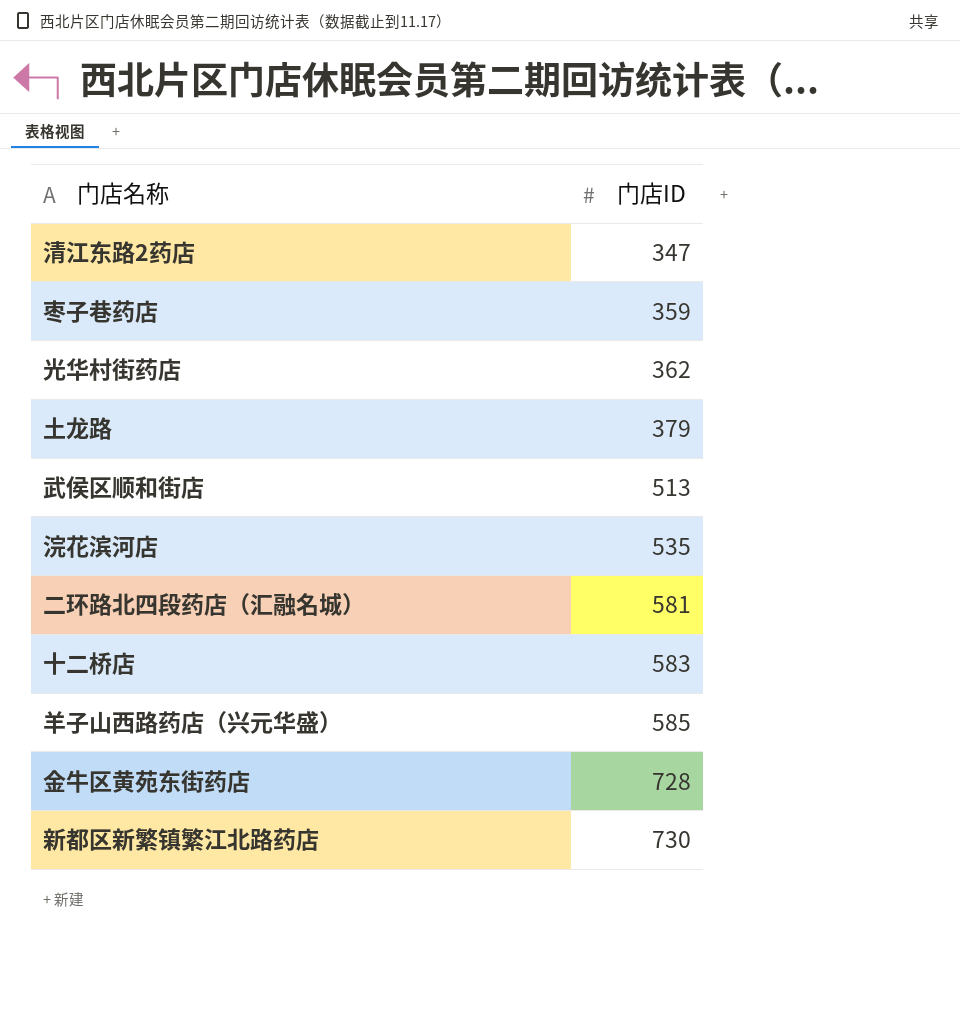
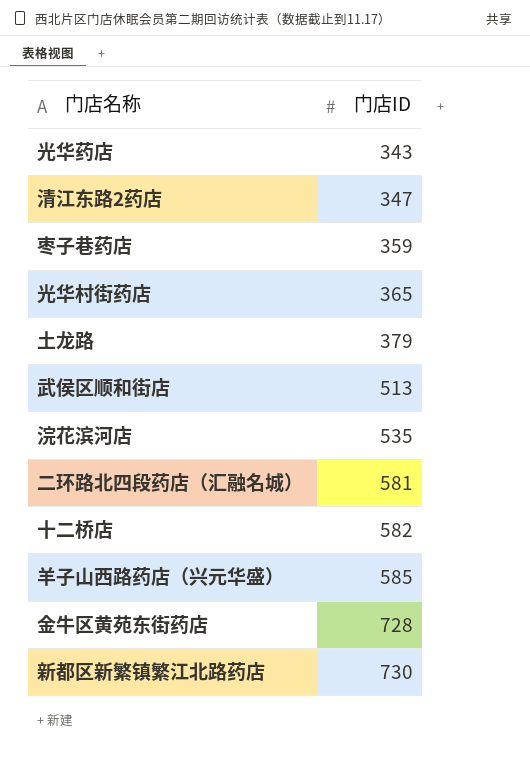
row 光华药店: none -> 343
光华村街药店 | 门店ID: 362 -> 365
十二桥店 | 门店ID: 583 -> 582

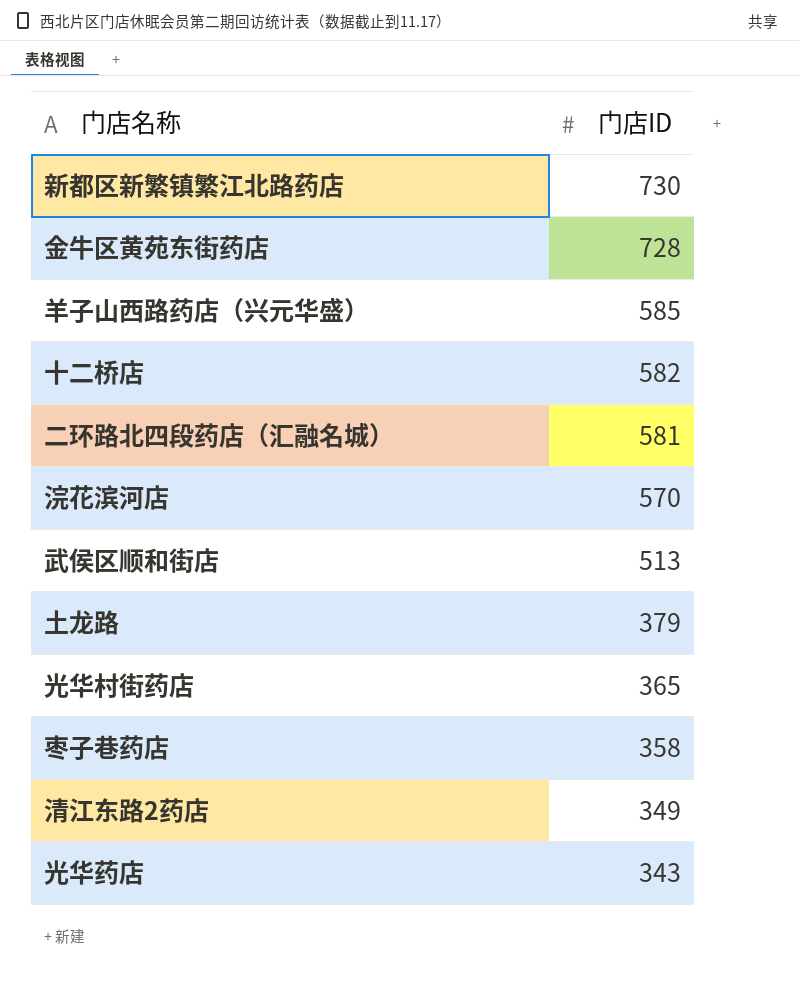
row order: 门店ID ascending -> 门店ID descending
浣花滨河店 | 门店ID: 535 -> 570
枣子巷药店 | 门店ID: 359 -> 358
清江东路2药店 | 门店ID: 347 -> 349

